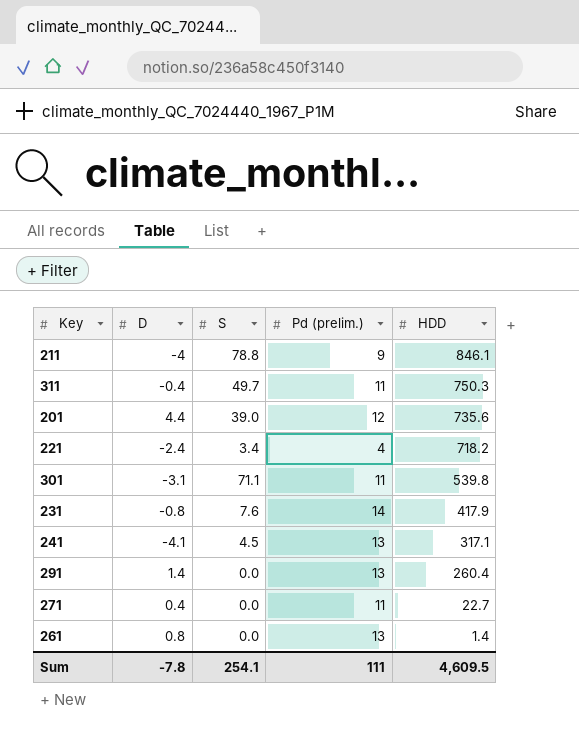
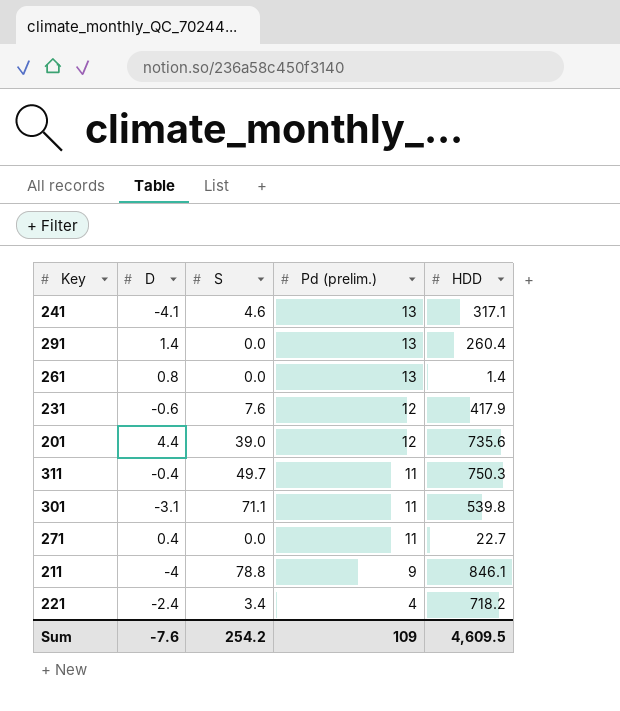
row order: HDD descending -> Pd (prelim.) descending
241 | S: 4.5 -> 4.6
231 | D: -0.8 -> -0.6
231 | Pd (prelim.): 14 -> 12
Sum | D: -7.8 -> -7.6
Sum | S: 254.1 -> 254.2
Sum | Pd (prelim.): 111 -> 109

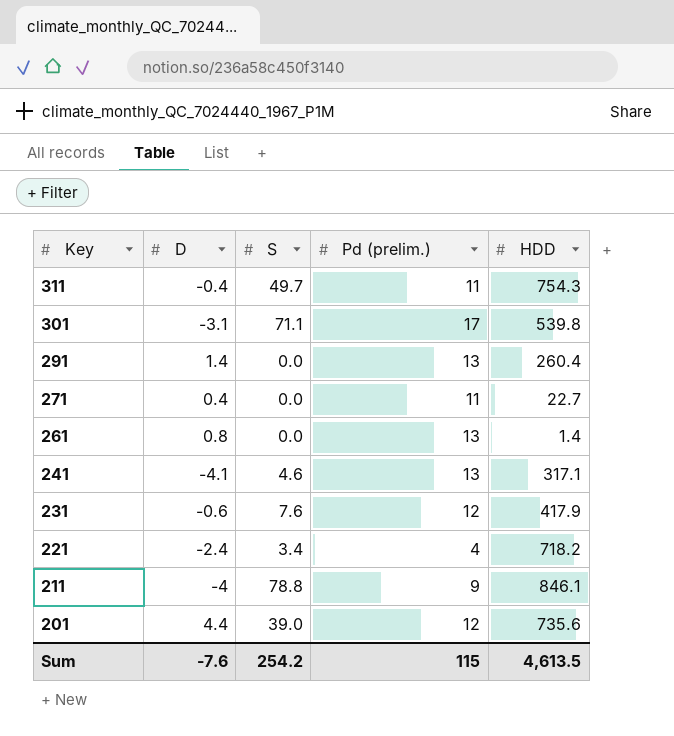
row order: Pd (prelim.) descending -> Key descending
311 | HDD: 750.3 -> 754.3
301 | Pd (prelim.): 11 -> 17
Sum | Pd (prelim.): 109 -> 115
Sum | HDD: 4,609.5 -> 4,613.5

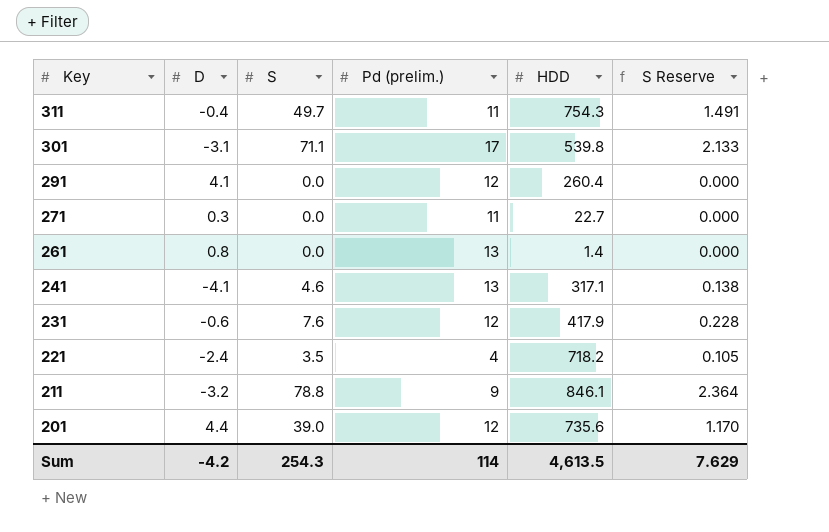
column S Reserve | formula: none -> [S] * 0.03
291 | D: 1.4 -> 4.1
291 | Pd (prelim.): 13 -> 12
271 | D: 0.4 -> 0.3
221 | S: 3.4 -> 3.5
211 | D: -4 -> -3.2
Sum | D: -7.6 -> -4.2
Sum | S: 254.2 -> 254.3
Sum | Pd (prelim.): 115 -> 114

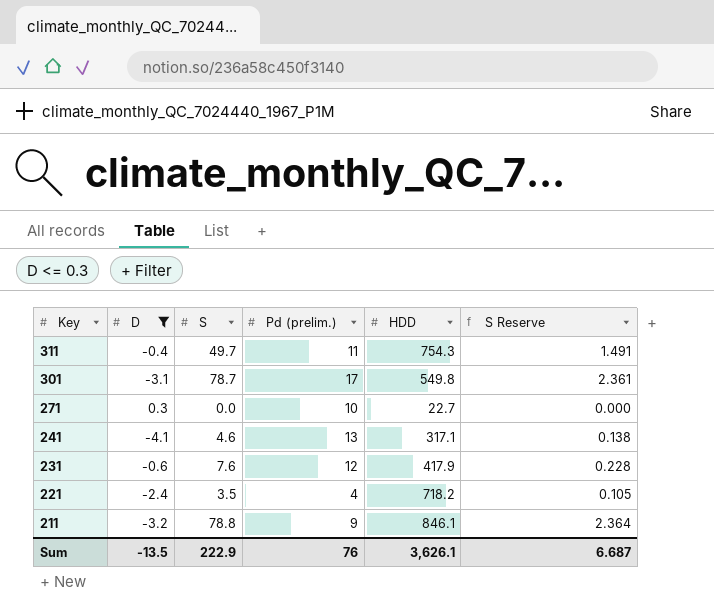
filter: none -> D <= 0.3
301 | S: 71.1 -> 78.7
301 | HDD: 539.8 -> 549.8
301 | S Reserve: 2.133 -> 2.361
271 | Pd (prelim.): 11 -> 10
Sum | D: -4.2 -> -13.5
Sum | S: 254.3 -> 222.9
Sum | Pd (prelim.): 114 -> 76
Sum | HDD: 4,613.5 -> 3,626.1
Sum | S Reserve: 7.629 -> 6.687

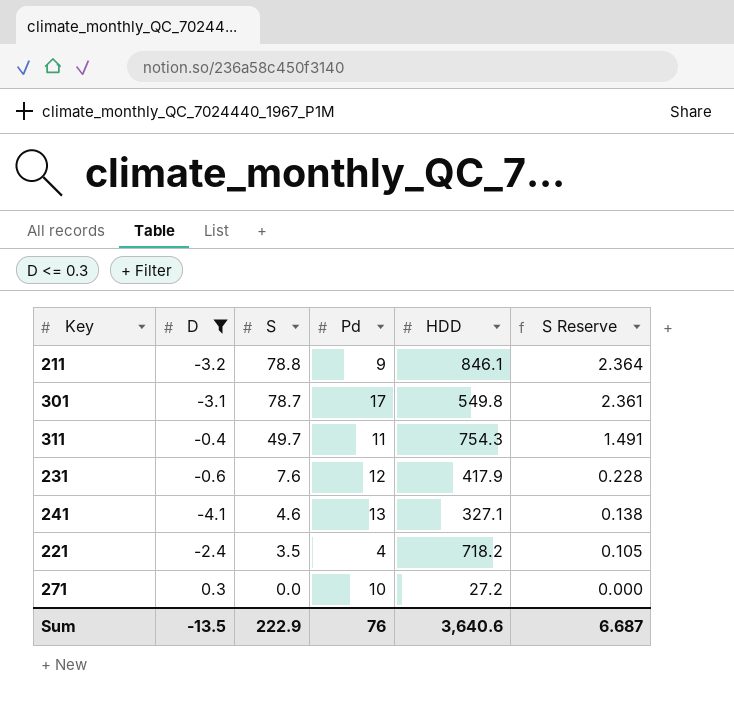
row order: Key descending -> S descending
column name: Pd (prelim.) -> Pd
241 | HDD: 317.1 -> 327.1
271 | HDD: 22.7 -> 27.2
Sum | HDD: 3,626.1 -> 3,640.6

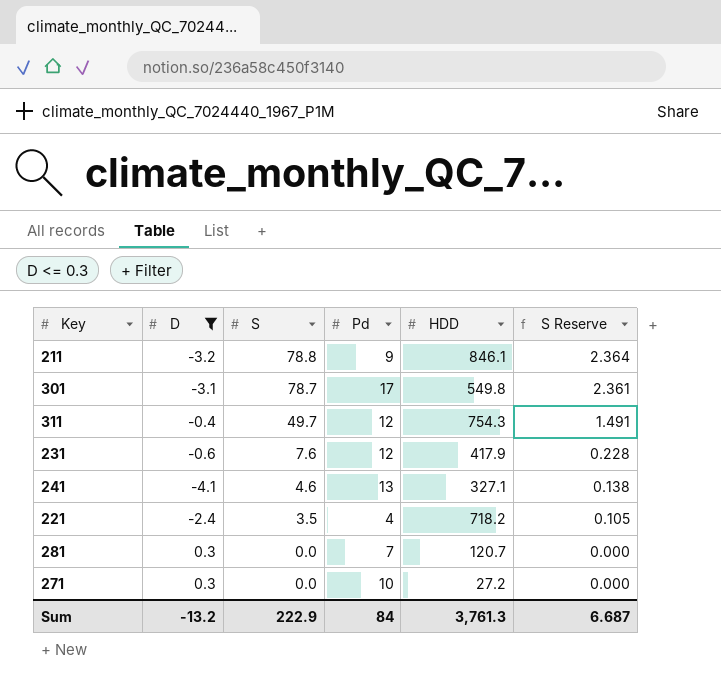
311 | Pd: 11 -> 12
row 281: none -> 0.3 | 0.0 | 7 | 120.7 | 0.000
Sum | D: -13.5 -> -13.2
Sum | Pd: 76 -> 84
Sum | HDD: 3,640.6 -> 3,761.3

